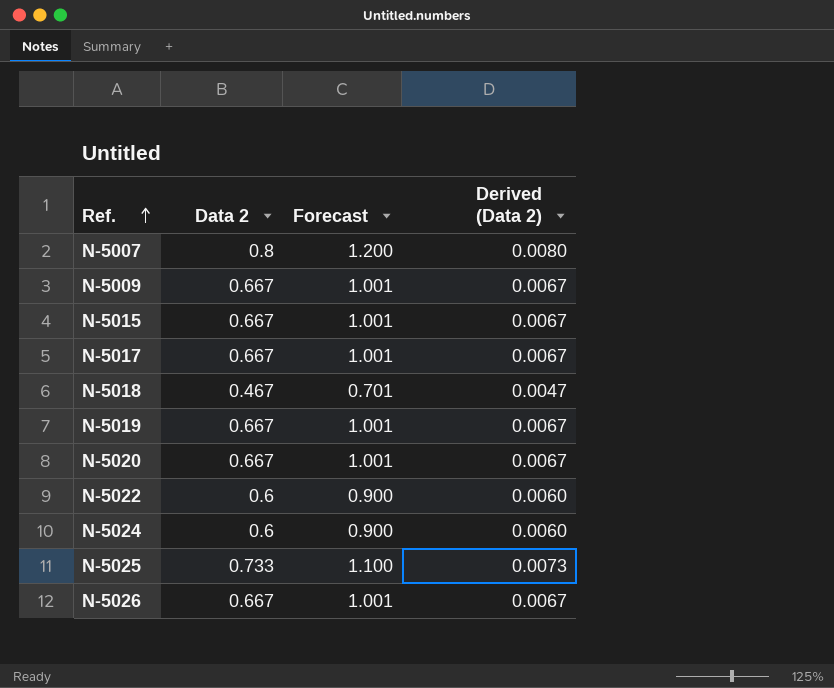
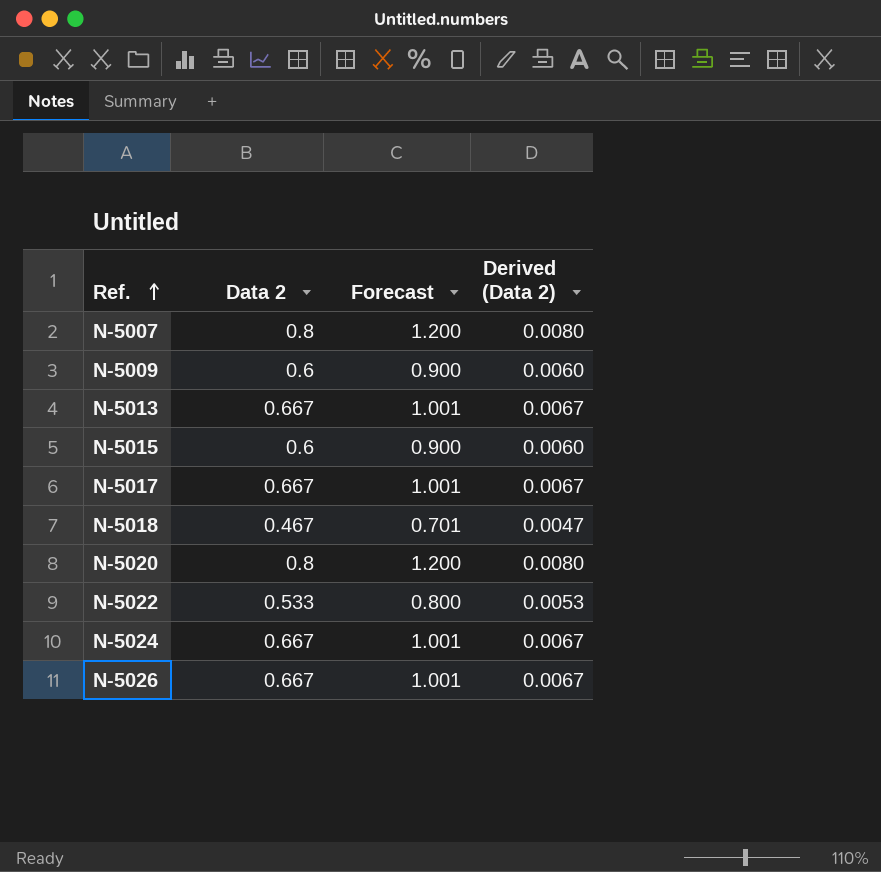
row N-5019: 0.667 | 1.001 | 0.0067 -> none
row N-5025: 0.733 | 1.100 | 0.0073 -> none
N-5009 | Data 2: 0.667 -> 0.6
N-5009 | Forecast: 1.001 -> 0.900
N-5009 | Derived (Data 2): 0.0067 -> 0.0060
row N-5013: none -> 0.667 | 1.001 | 0.0067
N-5015 | Data 2: 0.667 -> 0.6
N-5015 | Forecast: 1.001 -> 0.900
N-5015 | Derived (Data 2): 0.0067 -> 0.0060
N-5020 | Data 2: 0.667 -> 0.8
N-5020 | Forecast: 1.001 -> 1.200
N-5020 | Derived (Data 2): 0.0067 -> 0.0080
N-5022 | Data 2: 0.6 -> 0.533
N-5022 | Forecast: 0.900 -> 0.800
N-5022 | Derived (Data 2): 0.0060 -> 0.0053
N-5024 | Data 2: 0.6 -> 0.667
N-5024 | Forecast: 0.900 -> 1.001
N-5024 | Derived (Data 2): 0.0060 -> 0.0067

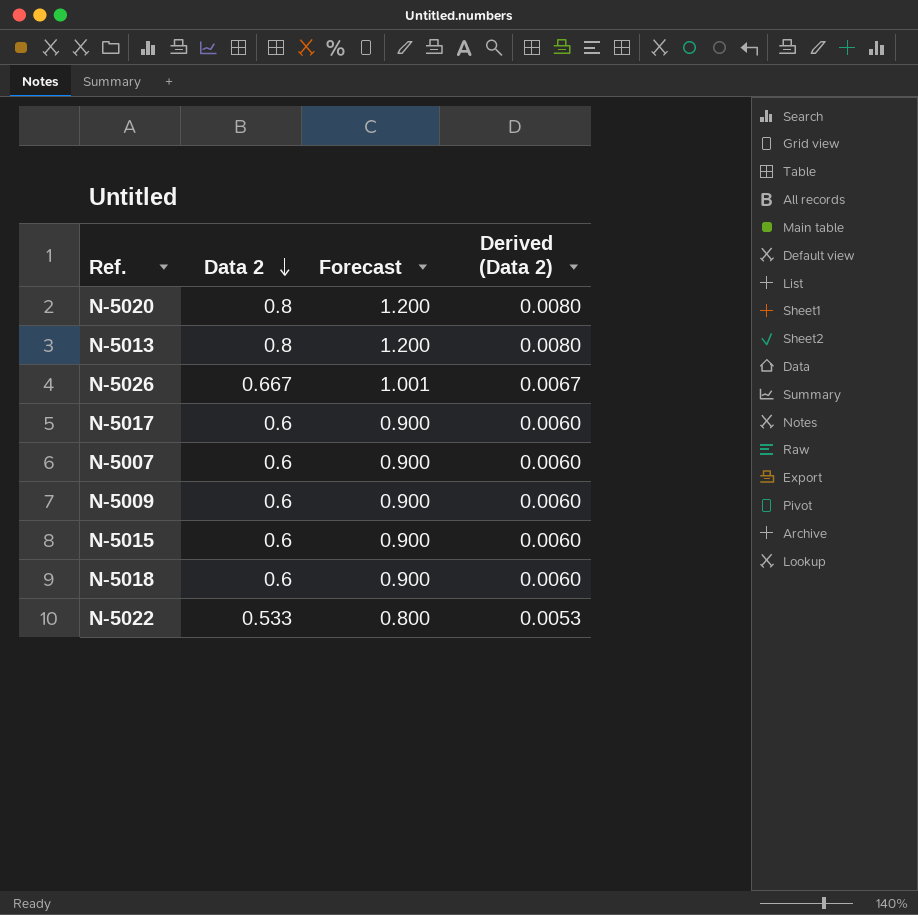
row order: Ref. ascending -> Data 2 descending
row N-5024: 0.667 | 1.001 | 0.0067 -> none
N-5013 | Data 2: 0.667 -> 0.8
N-5013 | Forecast: 1.001 -> 1.200
N-5013 | Derived (Data 2): 0.0067 -> 0.0080
N-5017 | Data 2: 0.667 -> 0.6
N-5017 | Forecast: 1.001 -> 0.900
N-5017 | Derived (Data 2): 0.0067 -> 0.0060
N-5007 | Data 2: 0.8 -> 0.6
N-5007 | Forecast: 1.200 -> 0.900
N-5007 | Derived (Data 2): 0.0080 -> 0.0060
N-5018 | Data 2: 0.467 -> 0.6
N-5018 | Forecast: 0.701 -> 0.900
N-5018 | Derived (Data 2): 0.0047 -> 0.0060

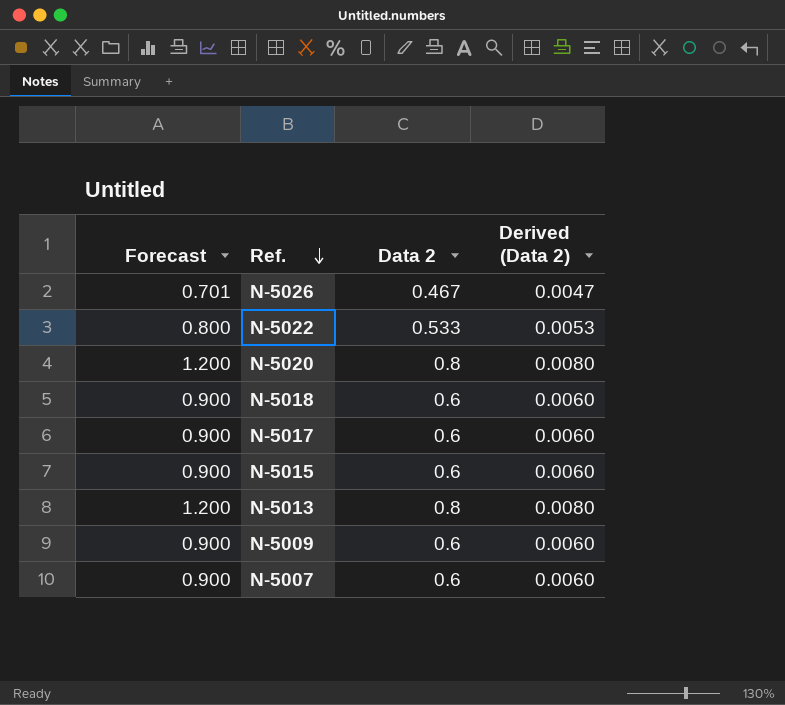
row order: Data 2 descending -> Ref. descending
column Forecast | position: 3 -> 1
N-5026 | Forecast: 1.001 -> 0.701
N-5026 | Data 2: 0.667 -> 0.467
N-5026 | Derived (Data 2): 0.0067 -> 0.0047

